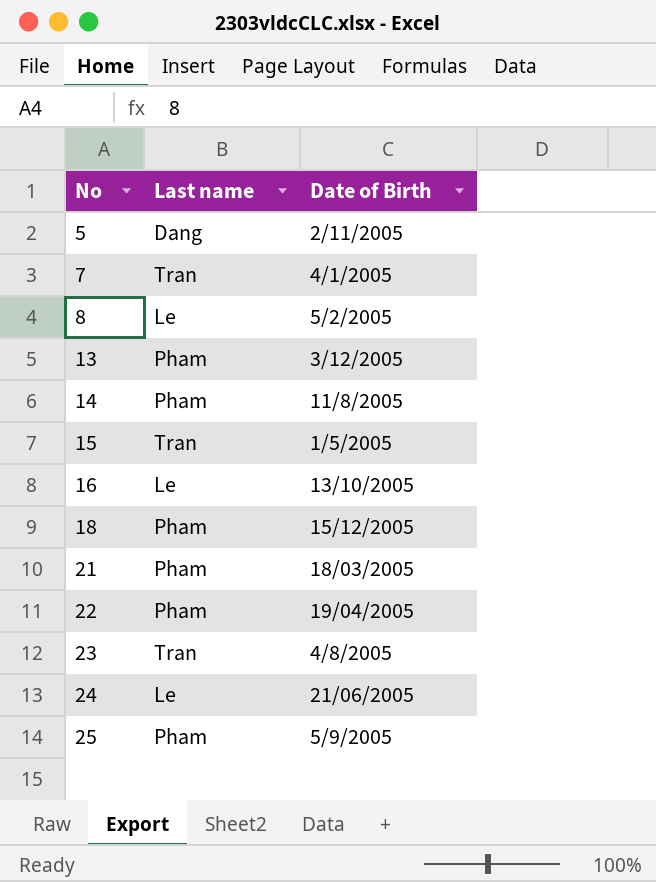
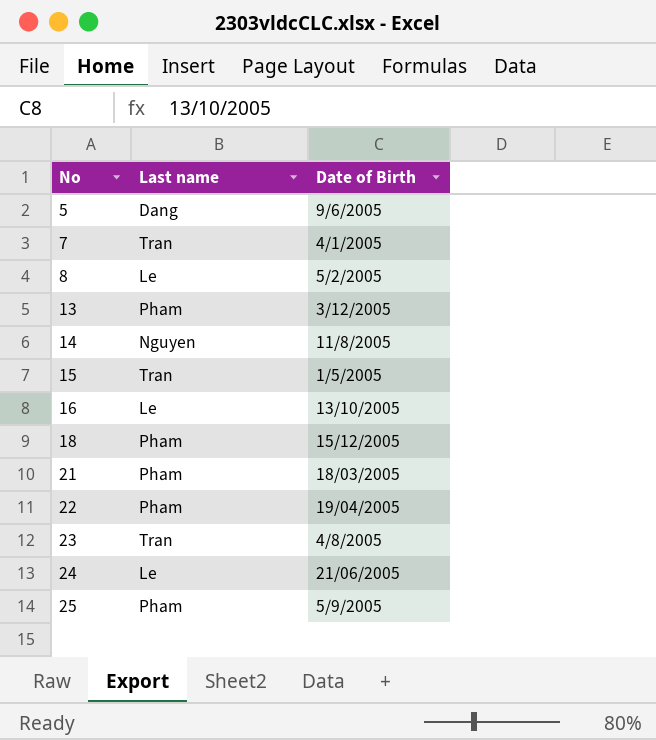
5 | Date of Birth: 2/11/2005 -> 9/6/2005
14 | Last name: Pham -> Nguyen

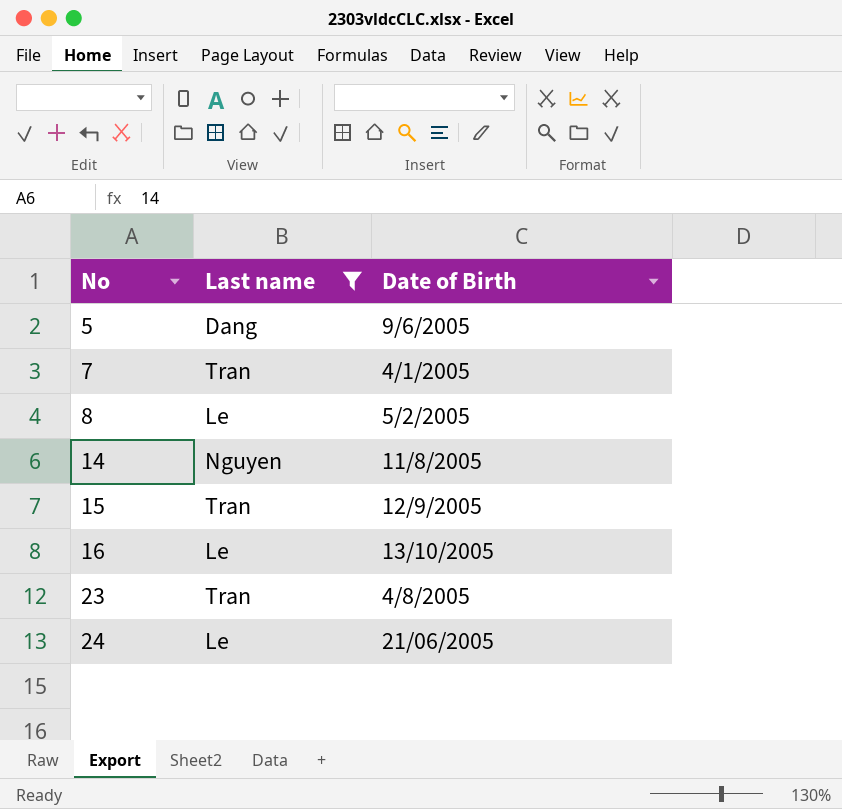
filter: none -> Last name != Pham
15 | Date of Birth: 1/5/2005 -> 12/9/2005

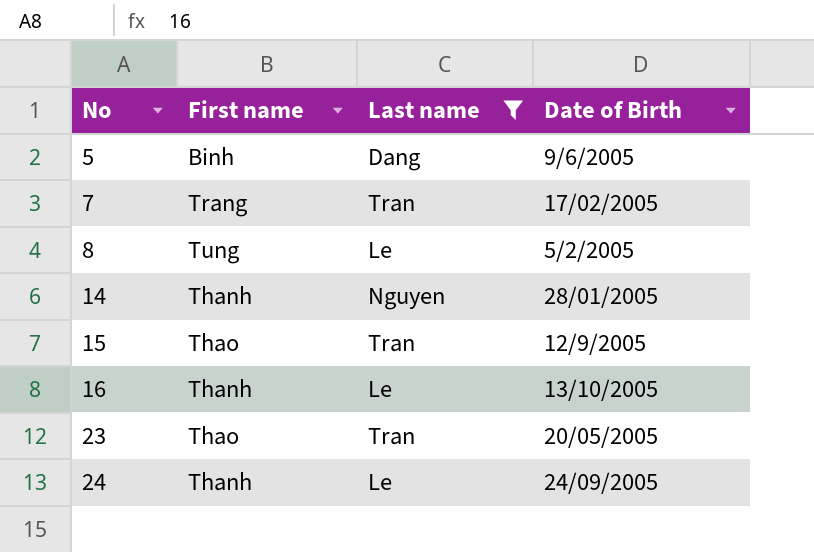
column First name | position: none -> 2
7 | Date of Birth: 4/1/2005 -> 17/02/2005
14 | Date of Birth: 11/8/2005 -> 28/01/2005
23 | Date of Birth: 4/8/2005 -> 20/05/2005
24 | Date of Birth: 21/06/2005 -> 24/09/2005

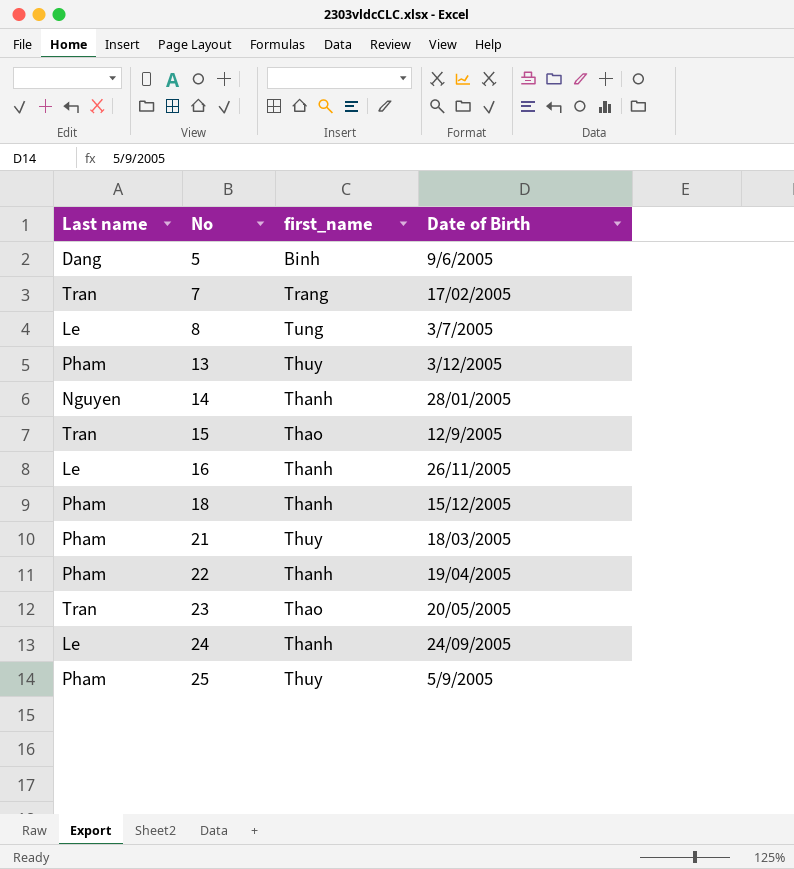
filter: Last name != Pham -> none
column Last name | position: 3 -> 1
column name: First name -> first_name
8 | Date of Birth: 5/2/2005 -> 3/7/2005
16 | Date of Birth: 13/10/2005 -> 26/11/2005

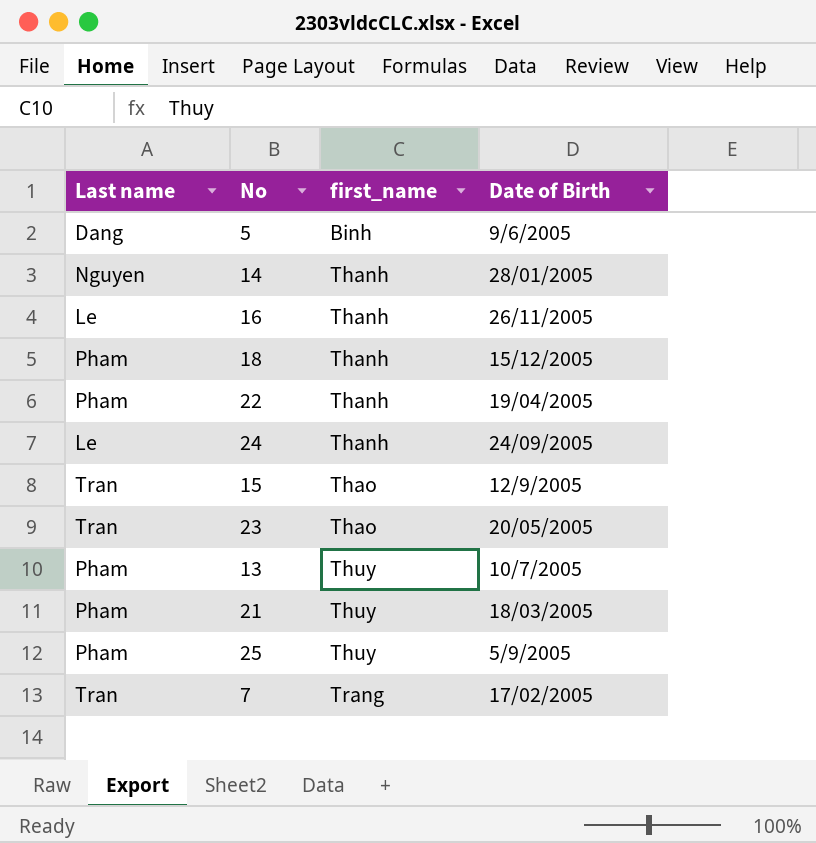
row order: No ascending -> first_name ascending
row 8: Le | Tung | 3/7/2005 -> none
13 | Date of Birth: 3/12/2005 -> 10/7/2005

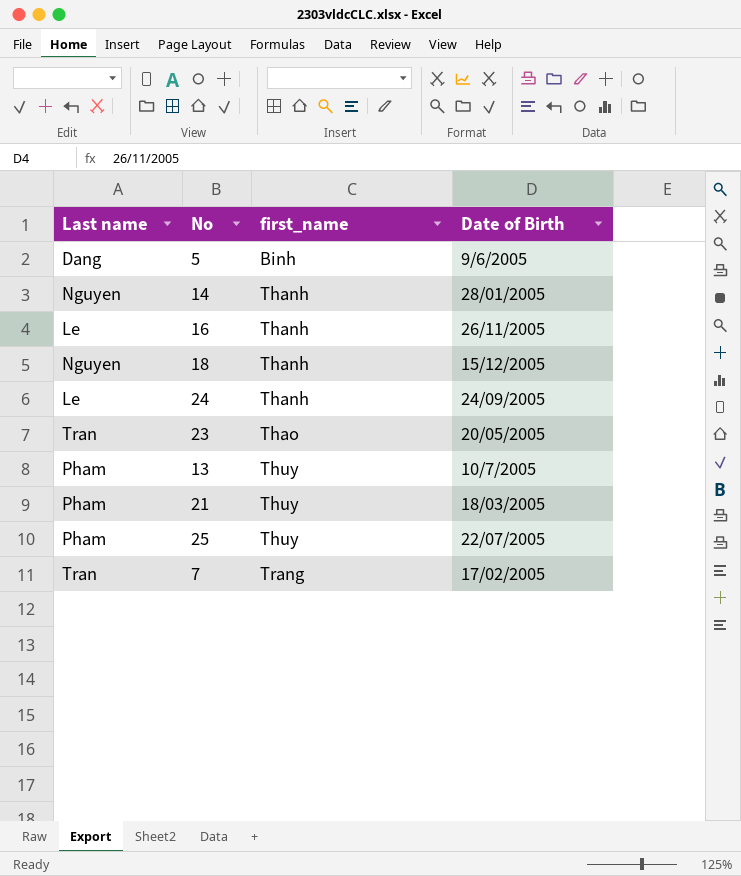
row 22: Pham | Thanh | 19/04/2005 -> none
row 15: Tran | Thao | 12/9/2005 -> none
18 | Last name: Pham -> Nguyen
25 | Date of Birth: 5/9/2005 -> 22/07/2005

